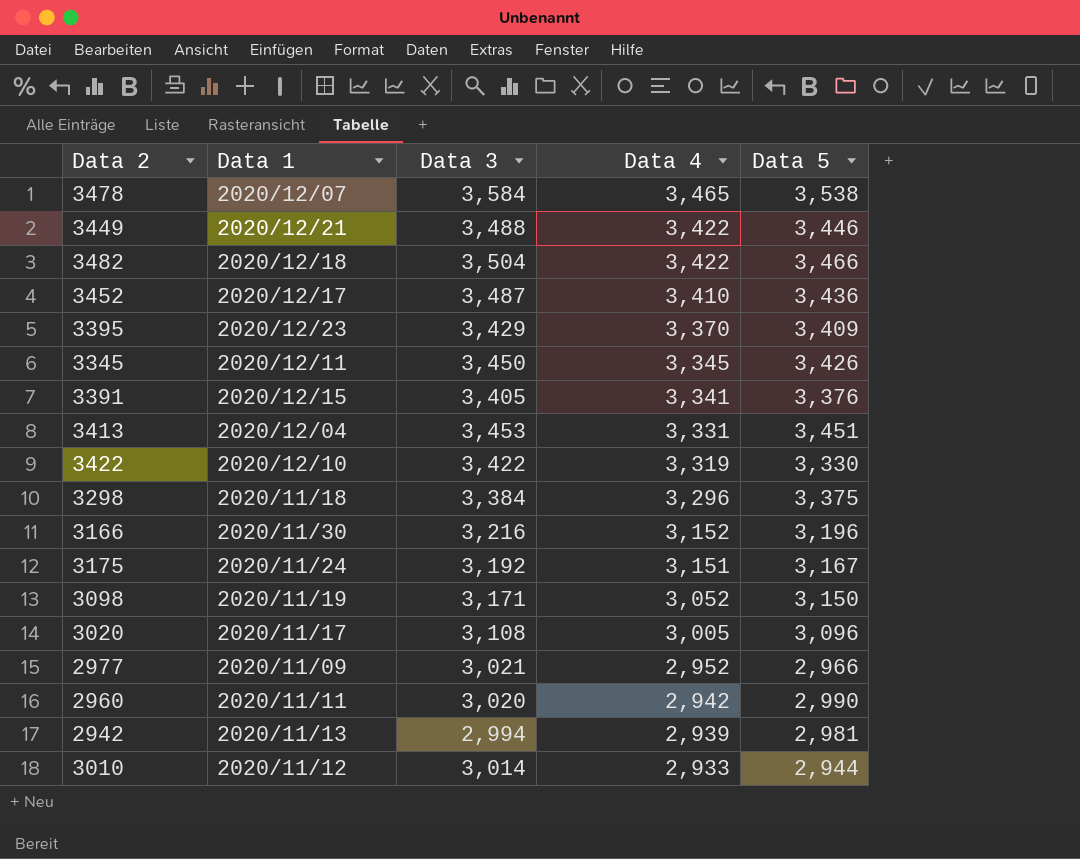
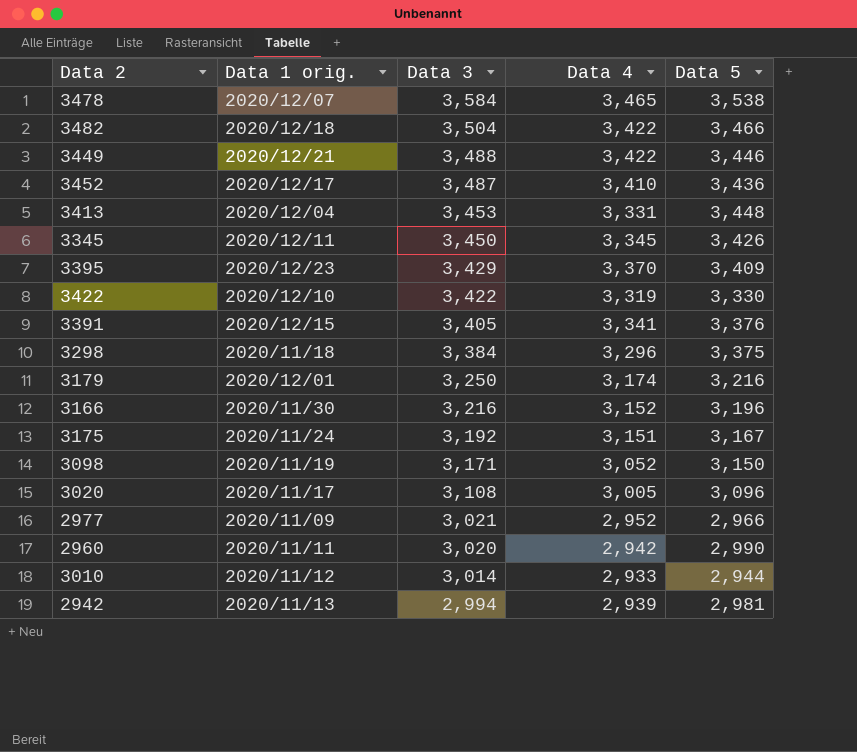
row order: Data 4 descending -> Data 3 descending
column name: Data 1 -> Data 1 orig.
3413 | Data 5: 3,451 -> 3,448
row 3179: none -> 2020/12/01 | 3,250 | 3,174 | 3,216

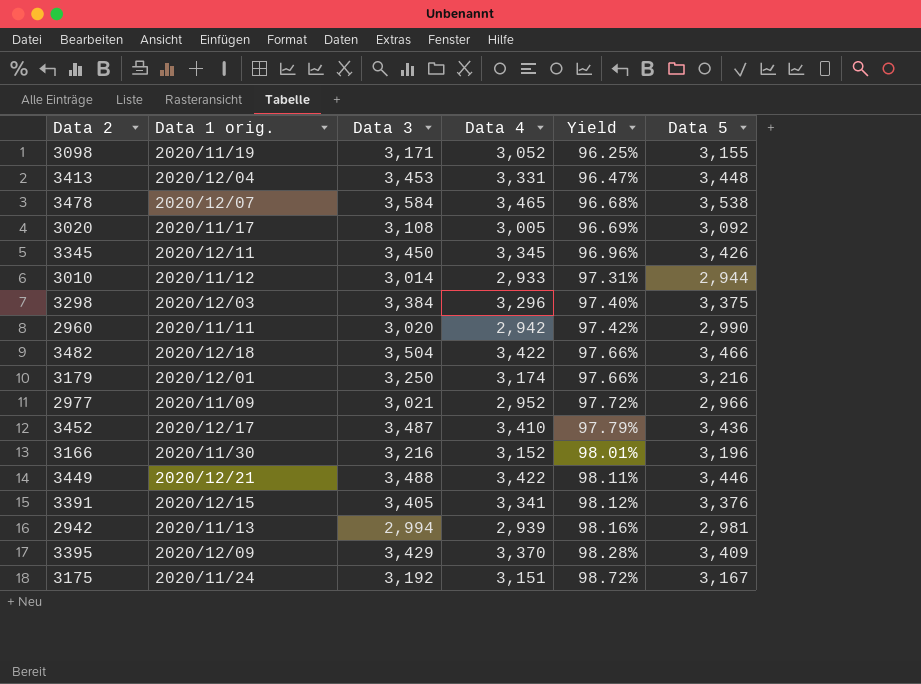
row order: Data 3 descending -> Yield ascending
column Yield | formula: none -> [Data 4] / [Data 3]
row 3422: 2020/12/10 | 3,422 | 3,319 | 3,330 -> none
3098 | Data 5: 3,150 -> 3,155
3020 | Data 5: 3,096 -> 3,092
3298 | Data 1 orig.: 2020/11/18 -> 2020/12/03
3395 | Data 1 orig.: 2020/12/23 -> 2020/12/09

